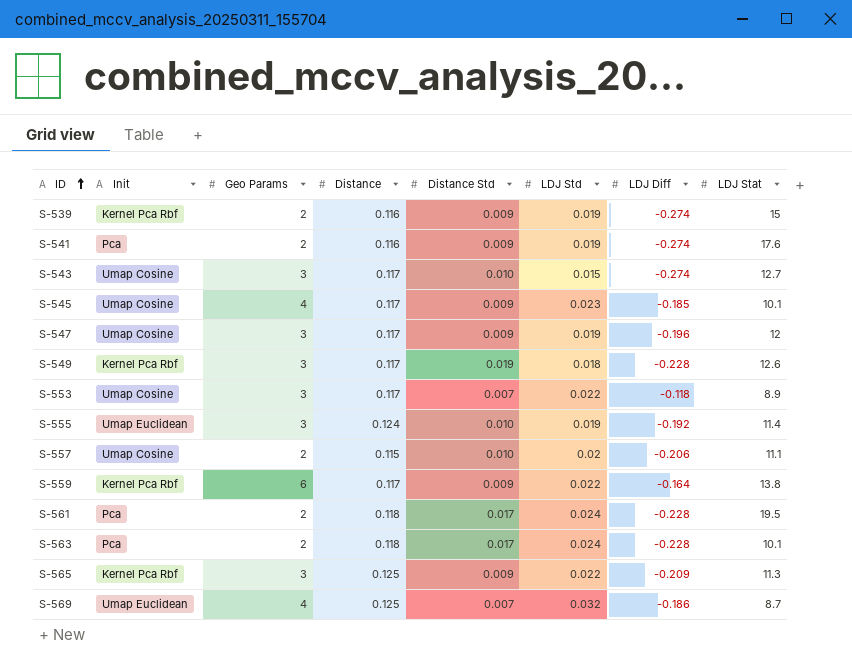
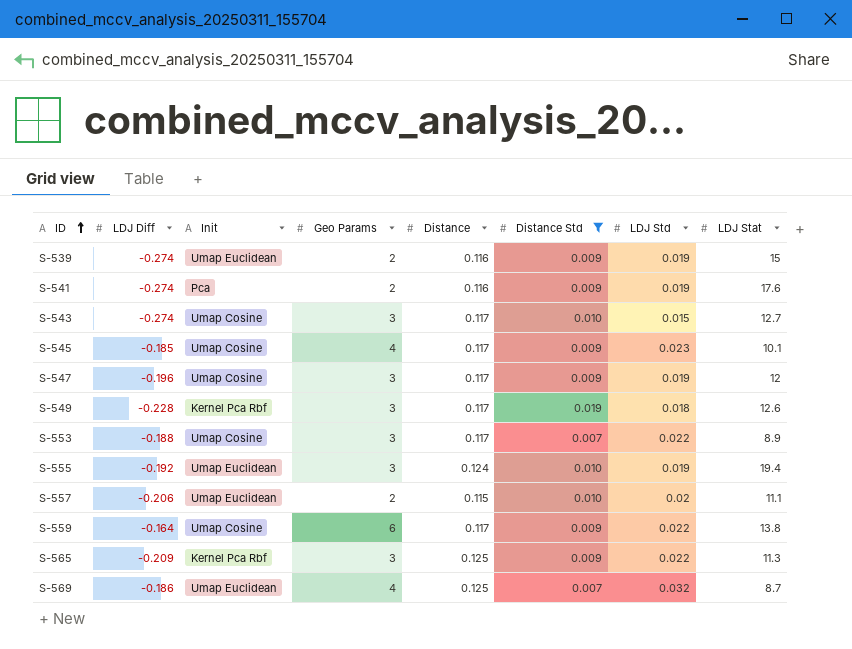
filter: none -> Distance Std != 0.017
column LDJ Diff | position: 7 -> 2
S-539 | Init: Kernel Pca Rbf -> Umap Euclidean
S-553 | LDJ Diff: -0.118 -> -0.188
S-555 | LDJ Stat: 11.4 -> 19.4
S-557 | Init: Umap Cosine -> Umap Euclidean
S-559 | Init: Kernel Pca Rbf -> Umap Cosine

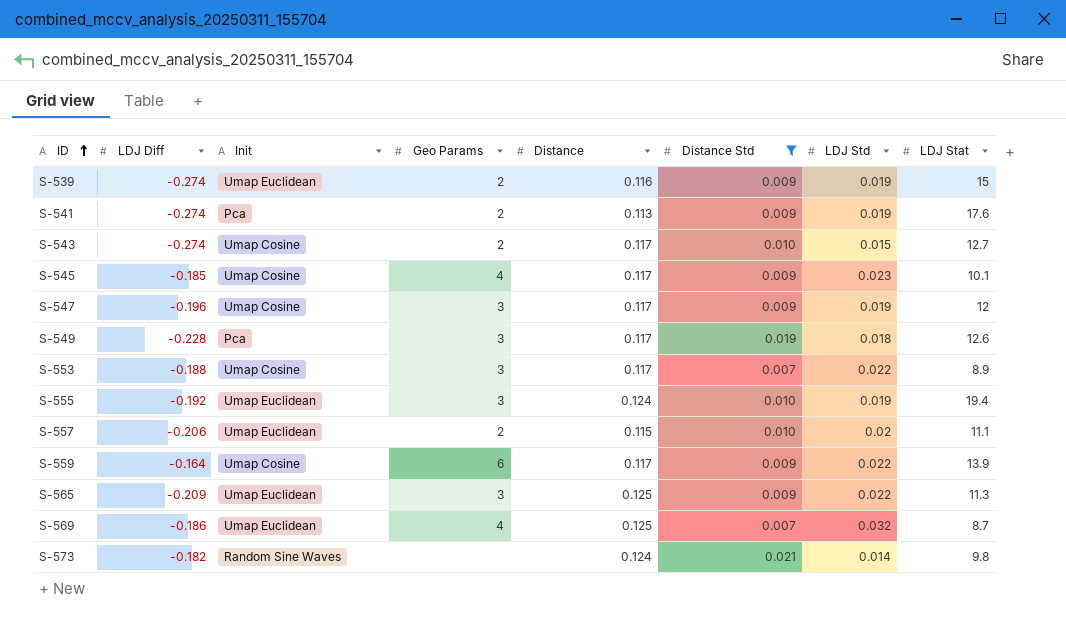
S-541 | Distance: 0.116 -> 0.113
S-543 | Geo Params: 3 -> 2
S-549 | Init: Kernel Pca Rbf -> Pca
S-559 | LDJ Stat: 13.8 -> 13.9
S-565 | Init: Kernel Pca Rbf -> Umap Euclidean
row S-573: none -> -0.182 | Random Sine Waves | none | 0.124 | 0.021 | 0.014 | 9.8

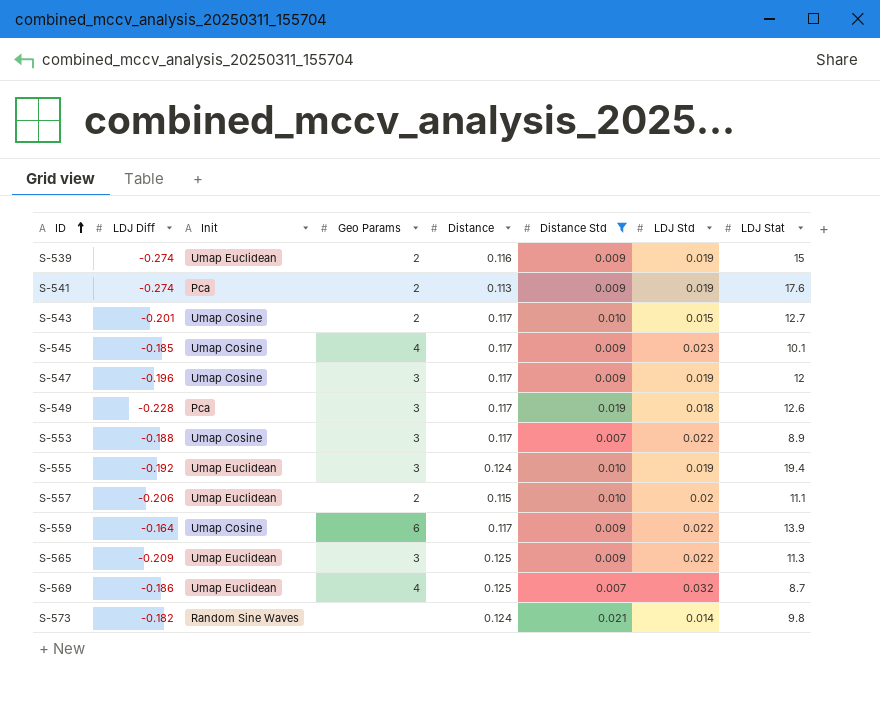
S-543 | LDJ Diff: -0.274 -> -0.201

